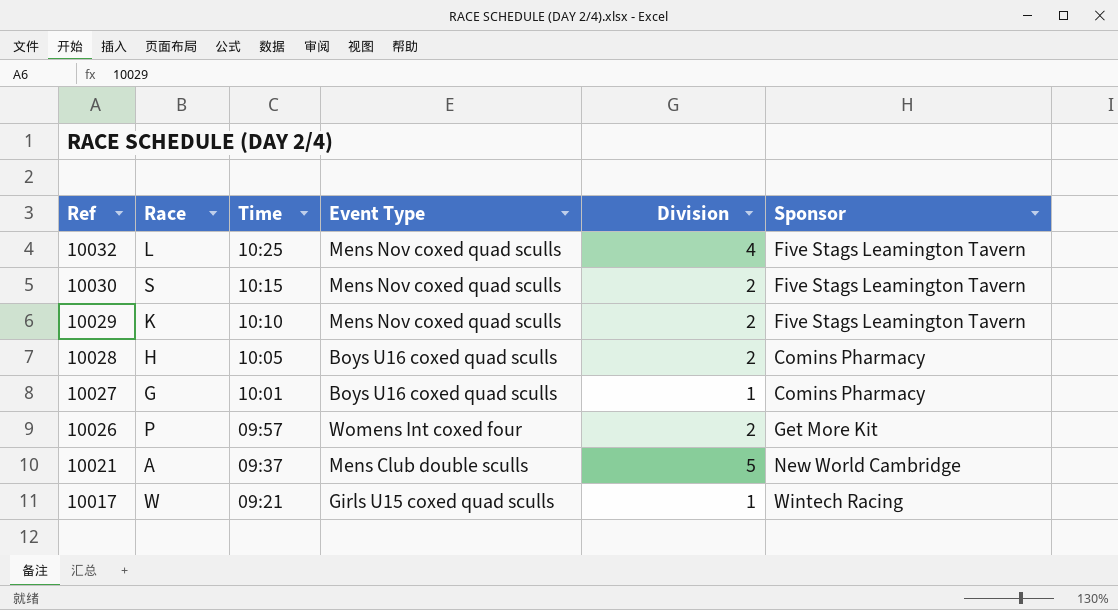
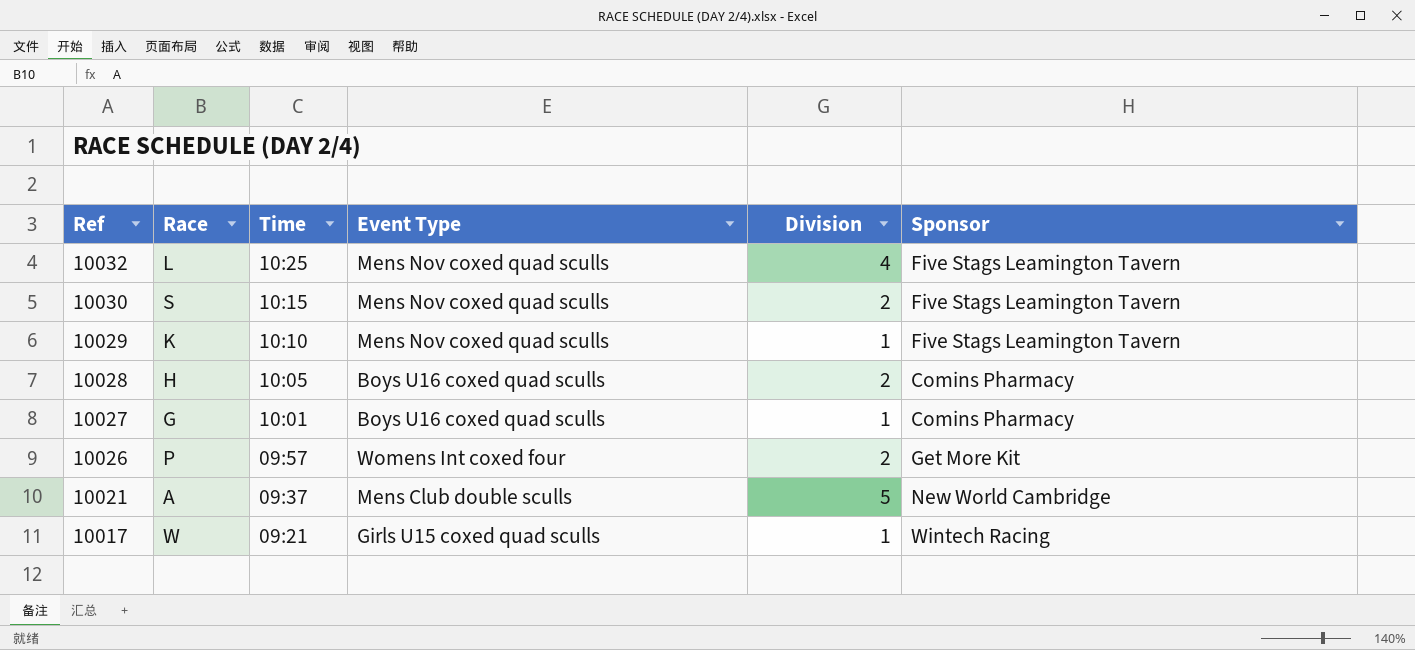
10029 | Division: 2 -> 1

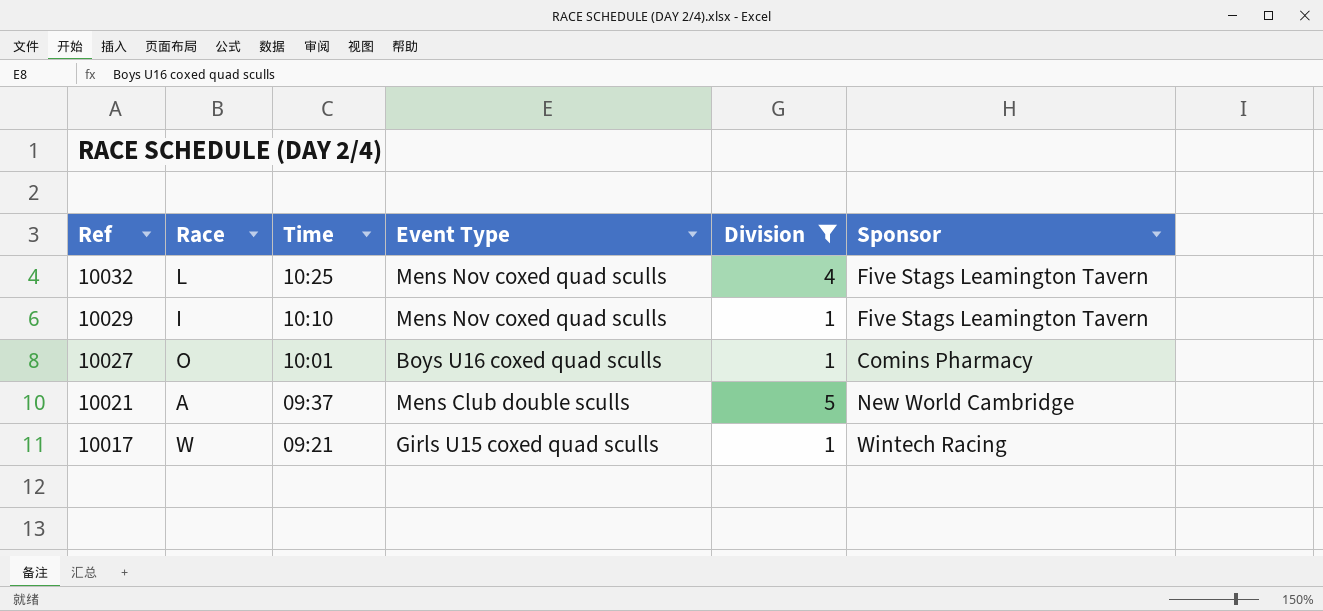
filter: none -> Division != 2
10029 | Race: K -> I
10027 | Race: G -> O

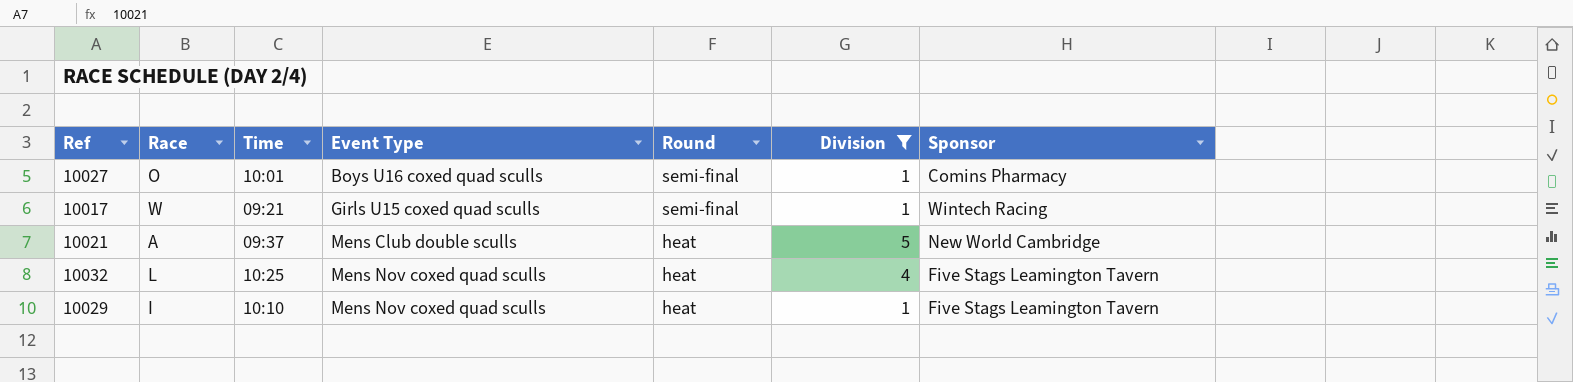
row order: Ref descending -> Event Type ascending
column Round | position: none -> 5

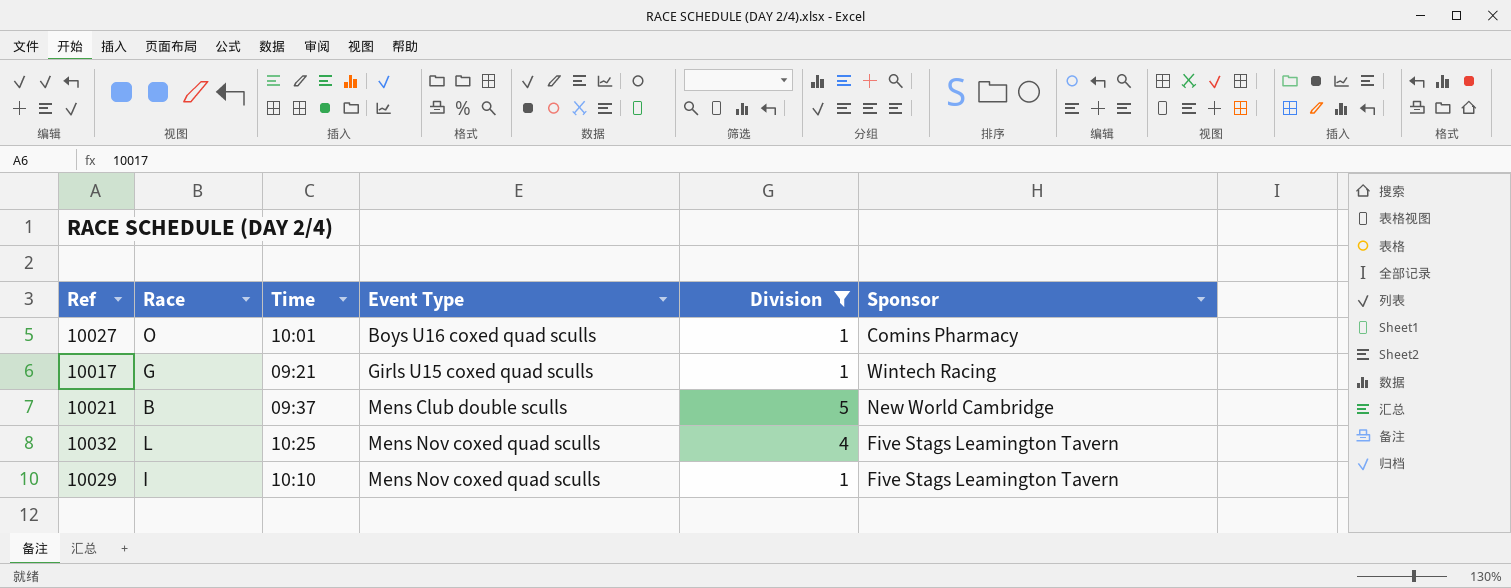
column Round | position: 5 -> none
10017 | Race: W -> G
10021 | Race: A -> B

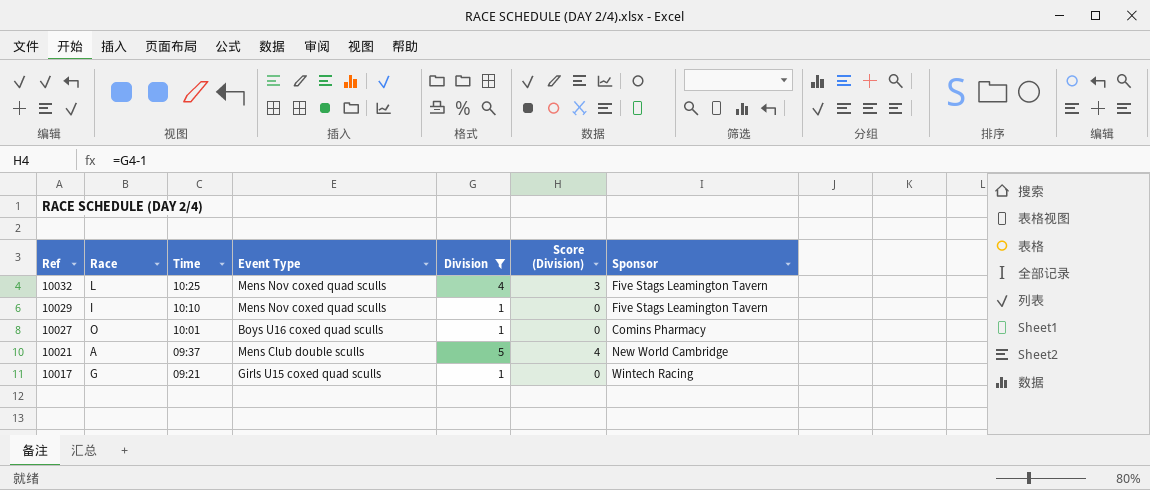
row order: Event Type ascending -> Ref descending
column Score (Division) | formula: none -> [Division] - 1
10021 | Race: B -> A

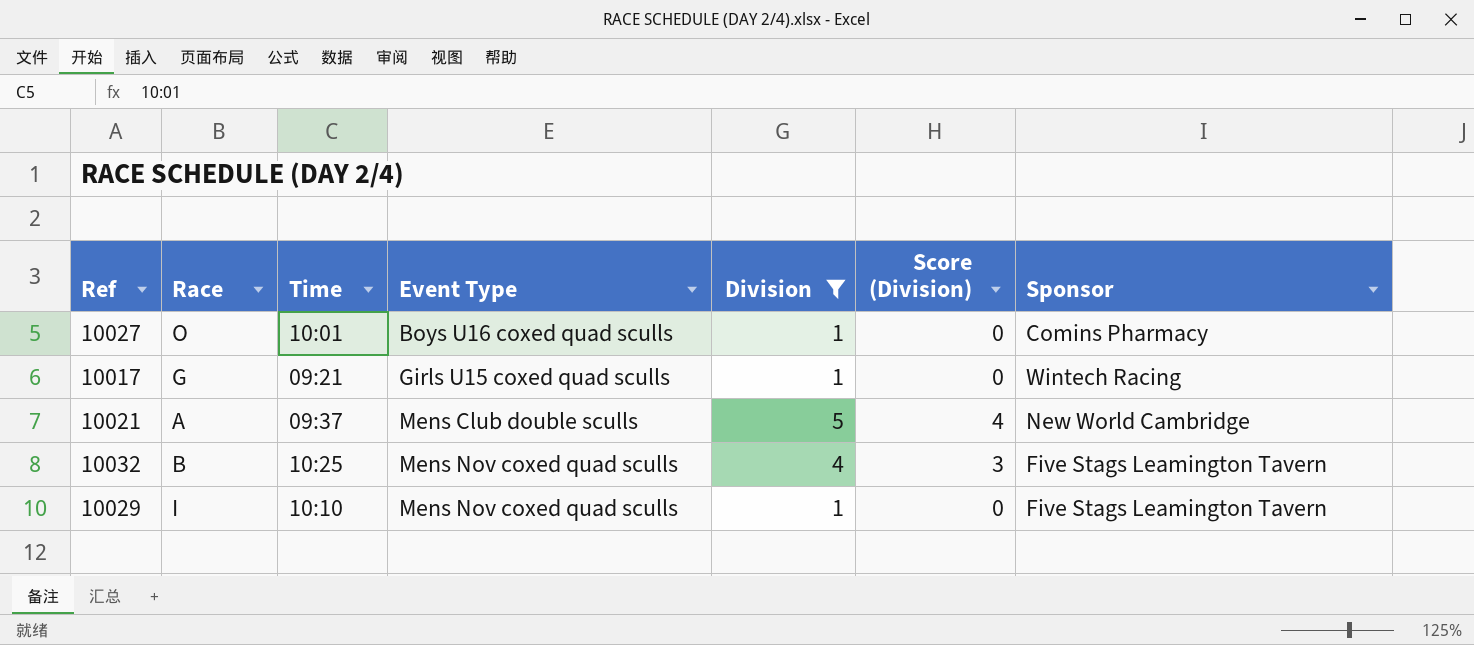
row order: Ref descending -> Event Type ascending
10032 | Race: L -> B

